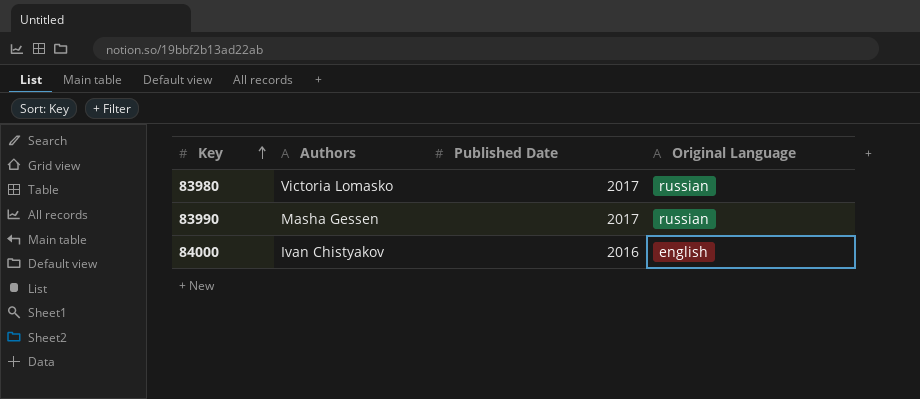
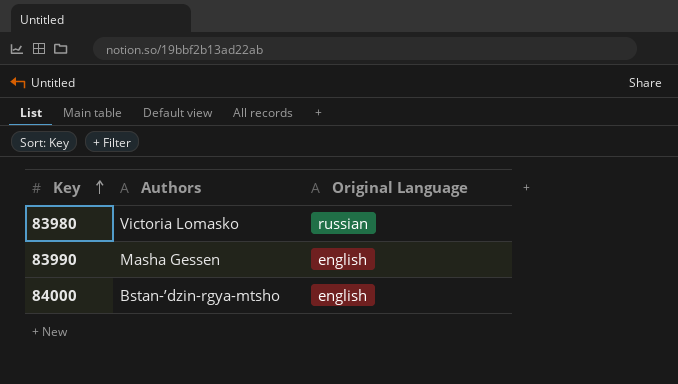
column Published Date | position: 3 -> none
83990 | Original Language: russian -> english
84000 | Authors: Ivan Chistyakov -> Bstan-ʼdzin-rgya-mtsho

